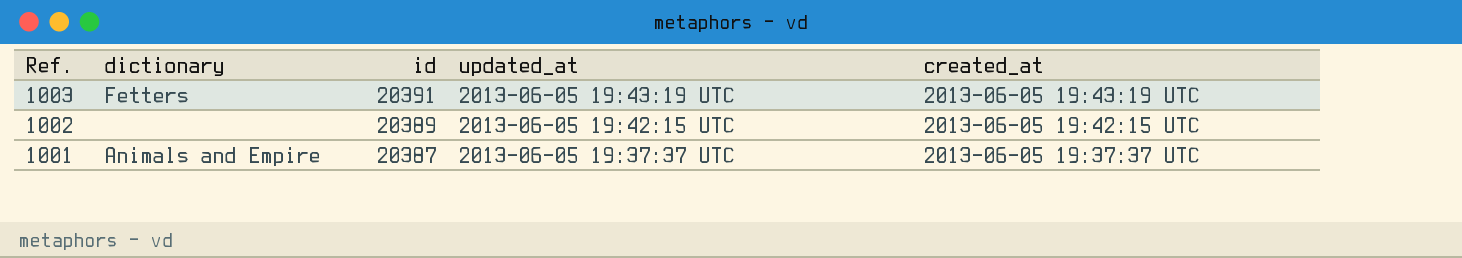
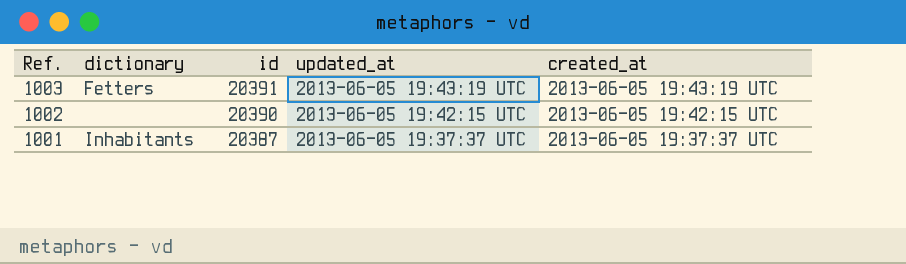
1002 | id: 20389 -> 20390
1001 | dictionary: Animals and Empire -> Inhabitants

